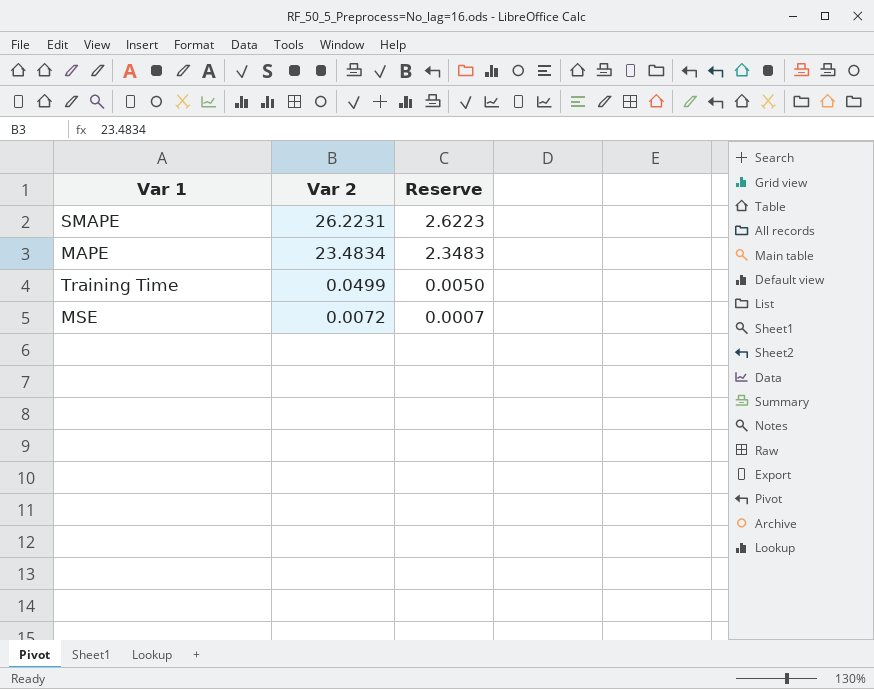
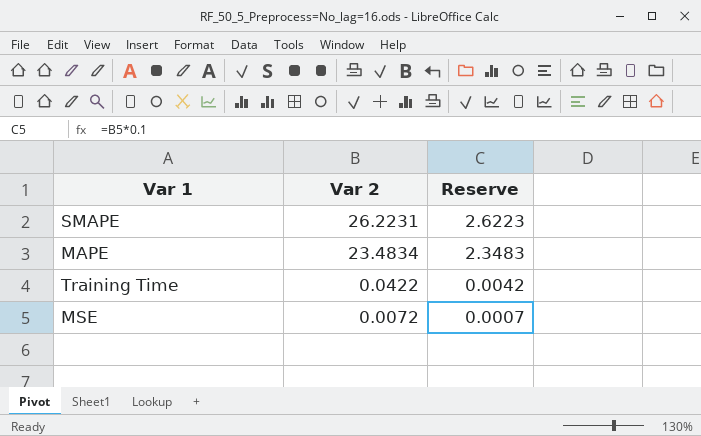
Training Time | Var 2: 0.0499 -> 0.0422
Training Time | Reserve: 0.0050 -> 0.0042

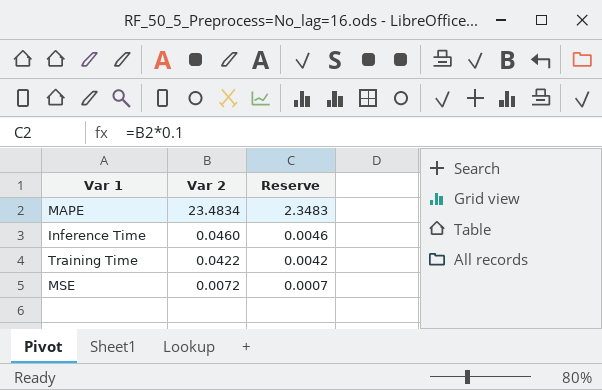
row SMAPE: 26.2231 | 2.6223 -> none
row Inference Time: none -> 0.0460 | 0.0046

